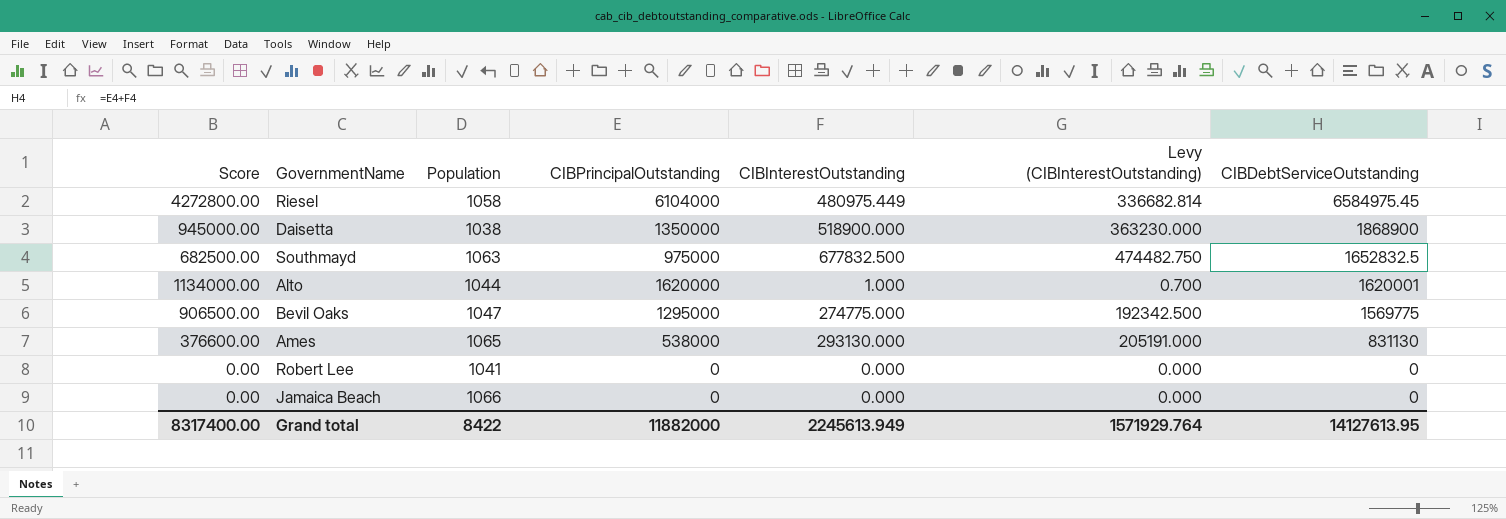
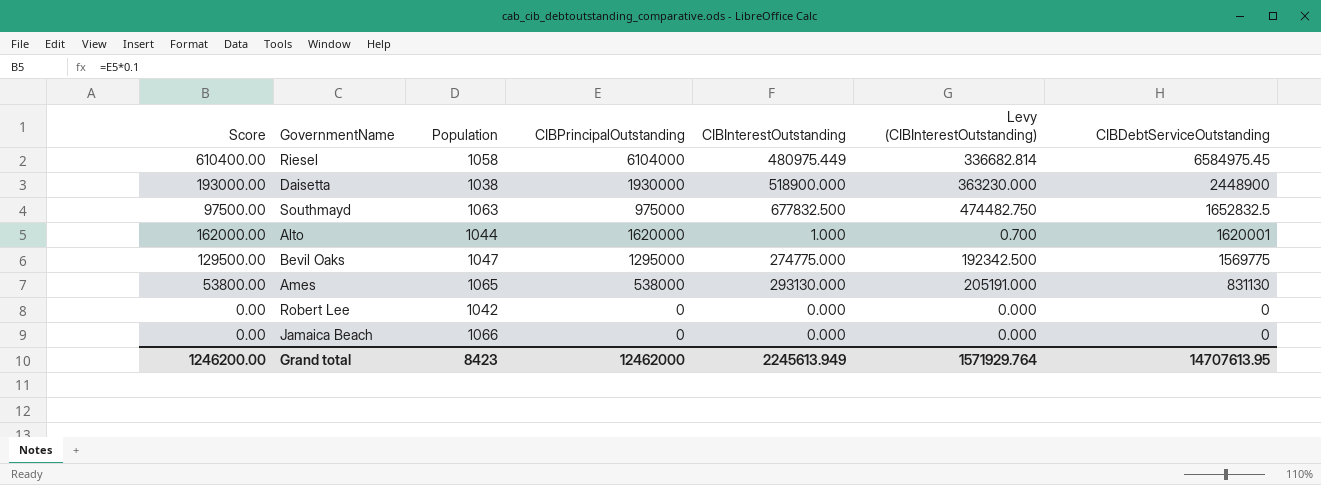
column Score | formula: [CIBPrincipalOutstanding] * 0.7 -> [CIBPrincipalOutstanding] * 0.1
Daisetta | CIBPrincipalOutstanding: 1350000 -> 1930000
Daisetta | CIBDebtServiceOutstanding: 1868900 -> 2448900
Robert Lee | Population: 1041 -> 1042
Grand total | Score: 8317400.00 -> 1246200.00
Grand total | Population: 8422 -> 8423
Grand total | CIBPrincipalOutstanding: 11882000 -> 12462000
Grand total | CIBDebtServiceOutstanding: 14127613.95 -> 14707613.95

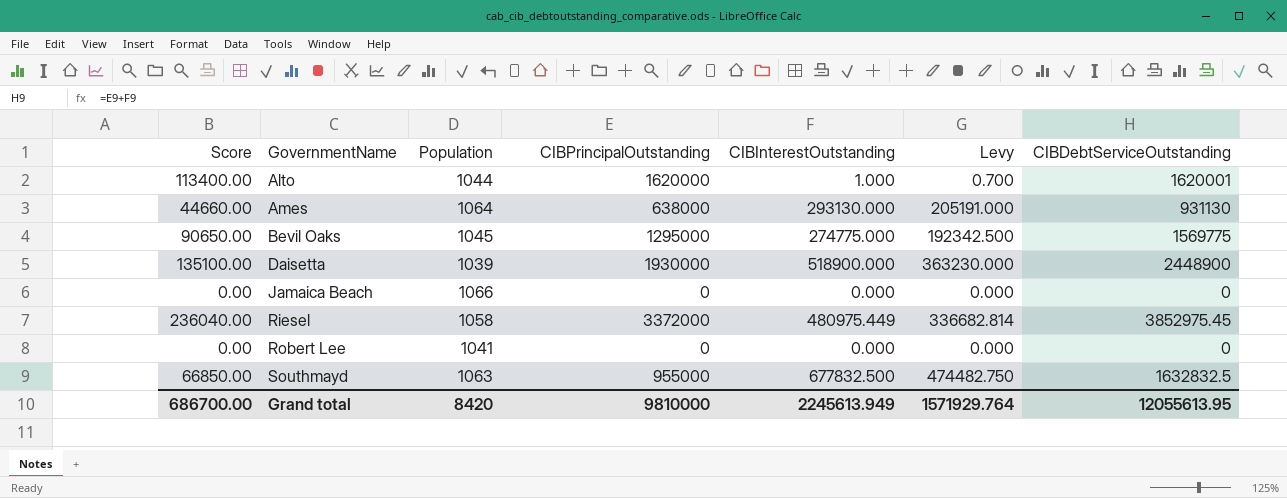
row order: CIBDebtServiceOutstanding descending -> GovernmentName ascending
column Score | formula: [CIBPrincipalOutstanding] * 0.1 -> [CIBPrincipalOutstanding] * 0.07
column name: Levy (CIBInterestOutstanding) -> Levy
Ames | Population: 1065 -> 1064
Ames | CIBPrincipalOutstanding: 538000 -> 638000
Ames | CIBDebtServiceOutstanding: 831130 -> 931130
Bevil Oaks | Population: 1047 -> 1045
Daisetta | Population: 1038 -> 1039
Riesel | CIBPrincipalOutstanding: 6104000 -> 3372000
Riesel | CIBDebtServiceOutstanding: 6584975.45 -> 3852975.45
Robert Lee | Population: 1042 -> 1041
Southmayd | CIBPrincipalOutstanding: 975000 -> 955000
Southmayd | CIBDebtServiceOutstanding: 1652832.5 -> 1632832.5
Grand total | Score: 1246200.00 -> 686700.00
Grand total | Population: 8423 -> 8420
Grand total | CIBPrincipalOutstanding: 12462000 -> 9810000
Grand total | CIBDebtServiceOutstanding: 14707613.95 -> 12055613.95

